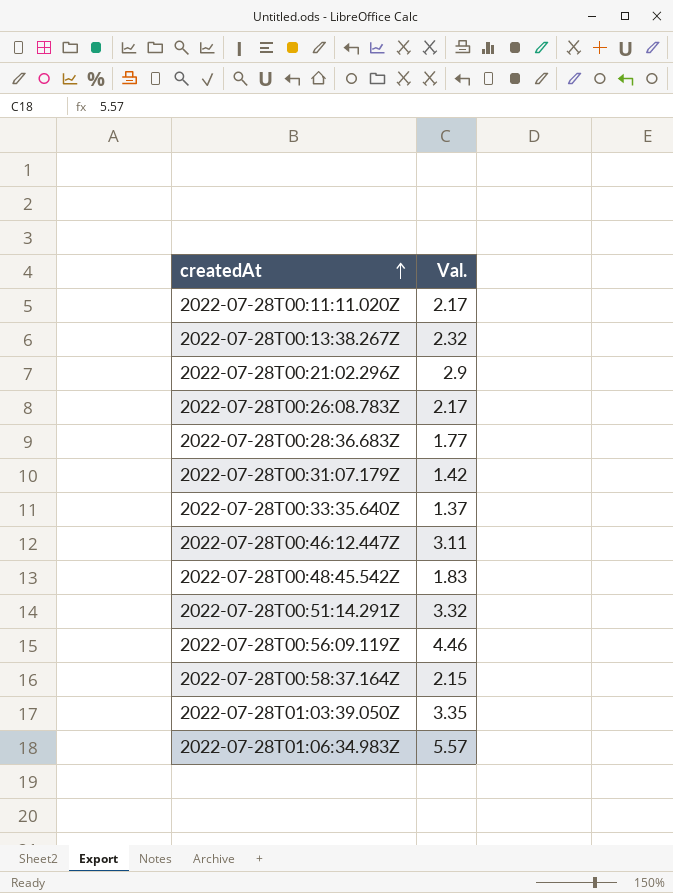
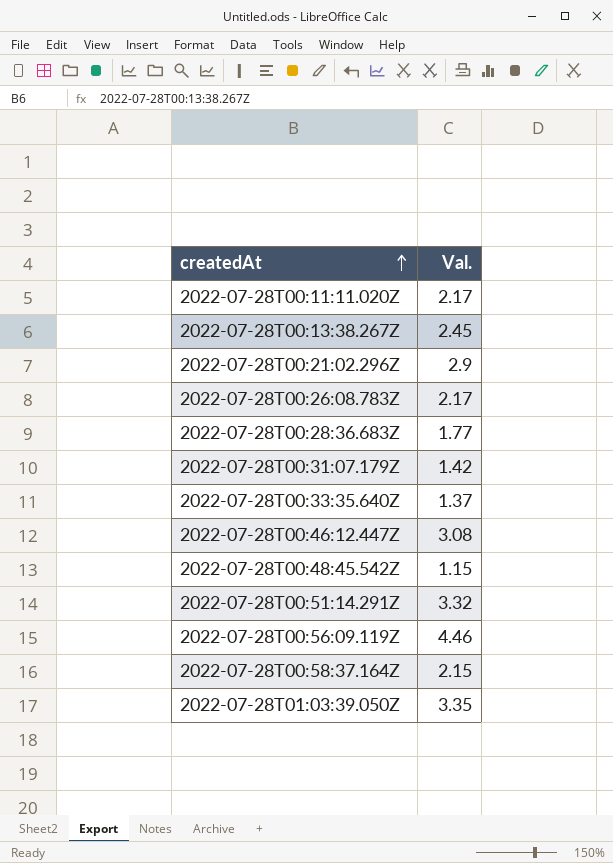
row 2022-07-28T01:06:34.983Z: 5.57 -> none
2022-07-28T00:13:38.267Z | Val.: 2.32 -> 2.45
2022-07-28T00:46:12.447Z | Val.: 3.11 -> 3.08
2022-07-28T00:48:45.542Z | Val.: 1.83 -> 1.15

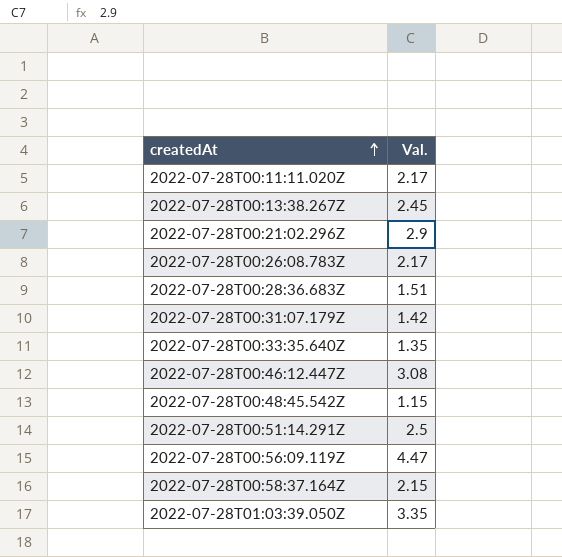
2022-07-28T00:28:36.683Z | Val.: 1.77 -> 1.51
2022-07-28T00:33:35.640Z | Val.: 1.37 -> 1.35
2022-07-28T00:51:14.291Z | Val.: 3.32 -> 2.5
2022-07-28T00:56:09.119Z | Val.: 4.46 -> 4.47

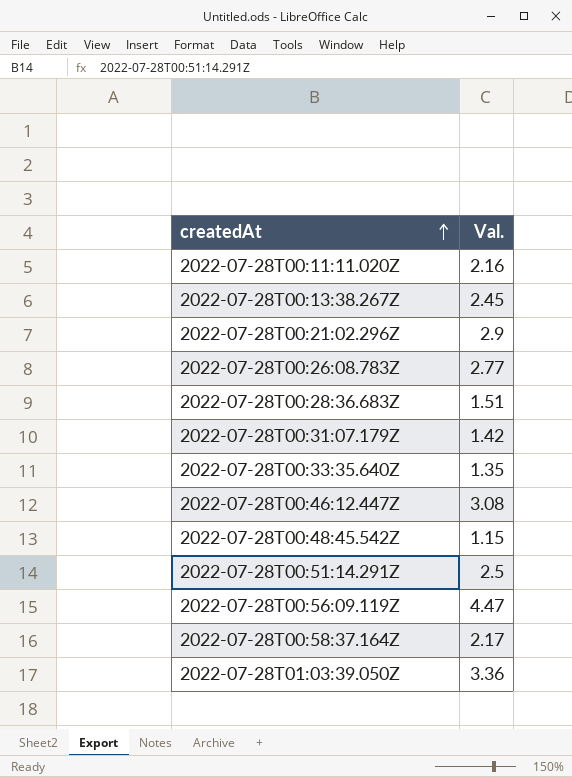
2022-07-28T00:11:11.020Z | Val.: 2.17 -> 2.16
2022-07-28T00:26:08.783Z | Val.: 2.17 -> 2.77
2022-07-28T00:58:37.164Z | Val.: 2.15 -> 2.17
2022-07-28T01:03:39.050Z | Val.: 3.35 -> 3.36

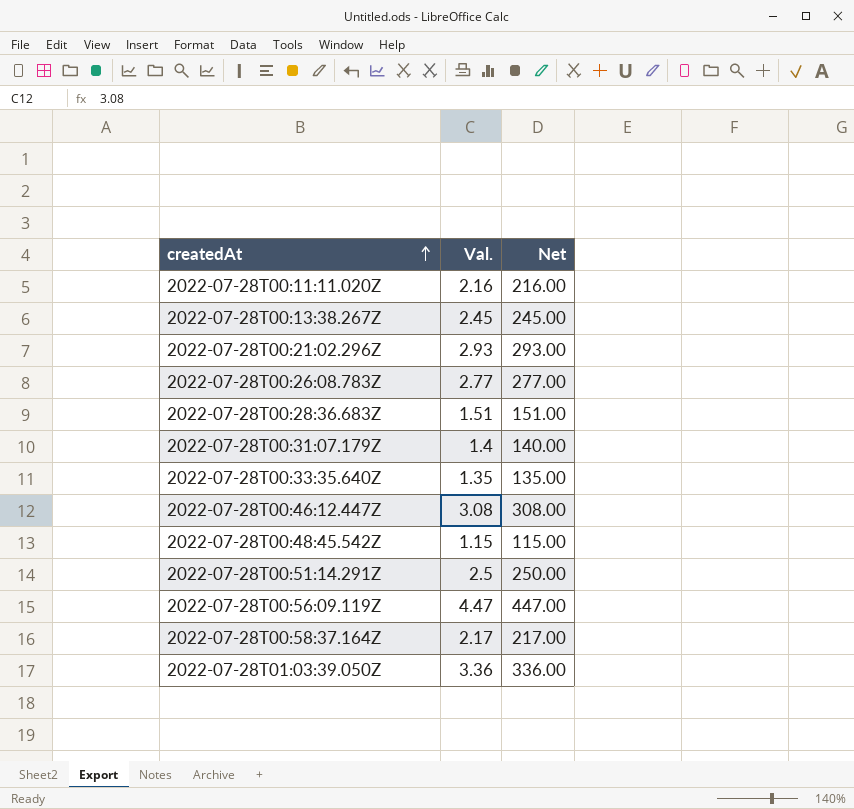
column Net | formula: none -> [Val.] * 100
2022-07-28T00:21:02.296Z | Val.: 2.9 -> 2.93
2022-07-28T00:31:07.179Z | Val.: 1.42 -> 1.4

